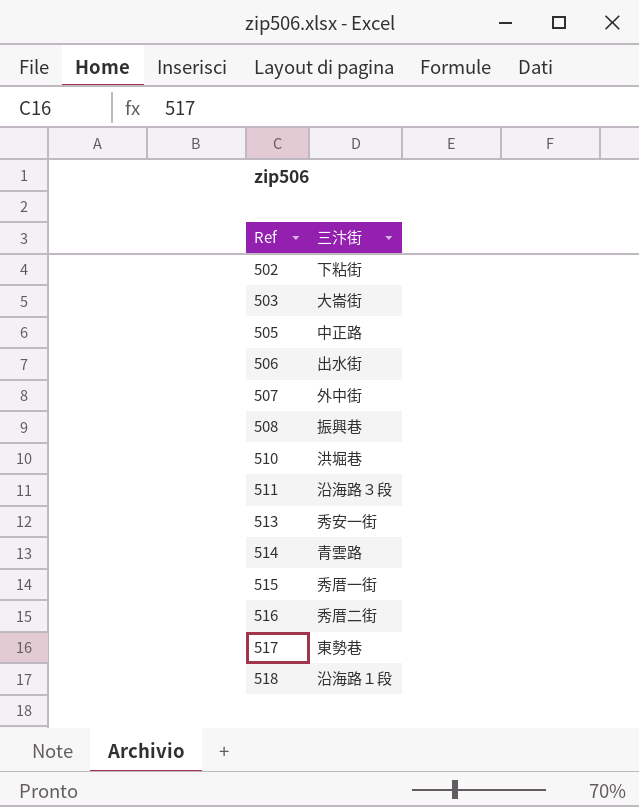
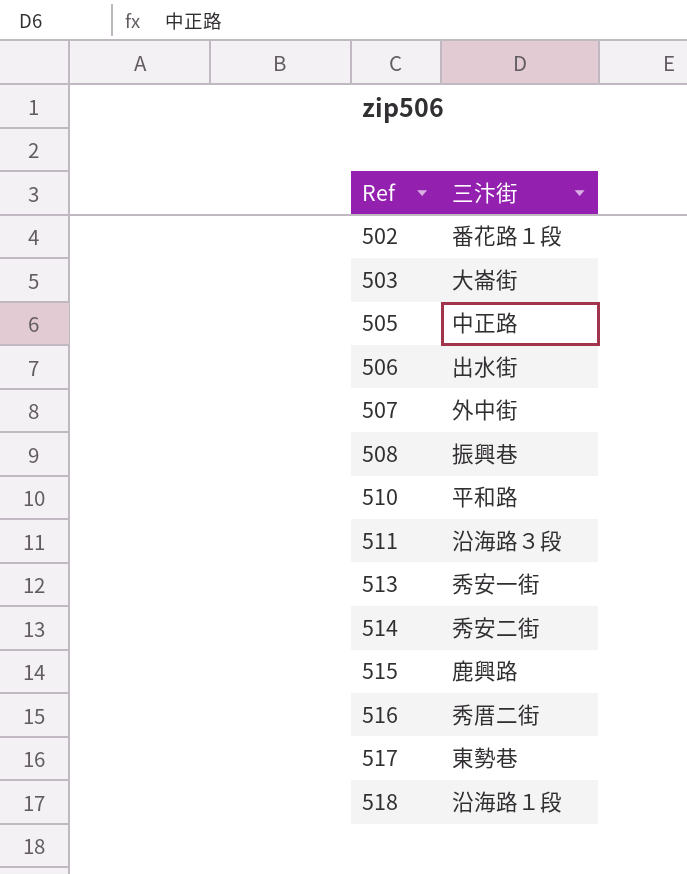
502 | 三汴街: 下粘街 -> 番花路１段
510 | 三汴街: 洪堀巷 -> 平和路
514 | 三汴街: 青雲路 -> 秀安二街
515 | 三汴街: 秀厝一街 -> 鹿興路

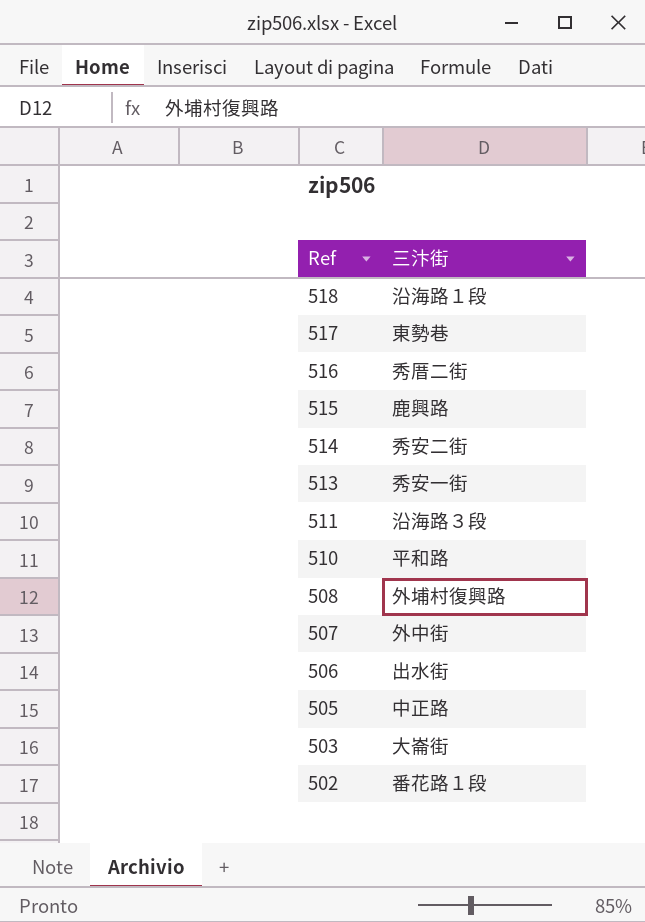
row order: Ref ascending -> Ref descending
508 | 三汴街: 振興巷 -> 外埔村復興路

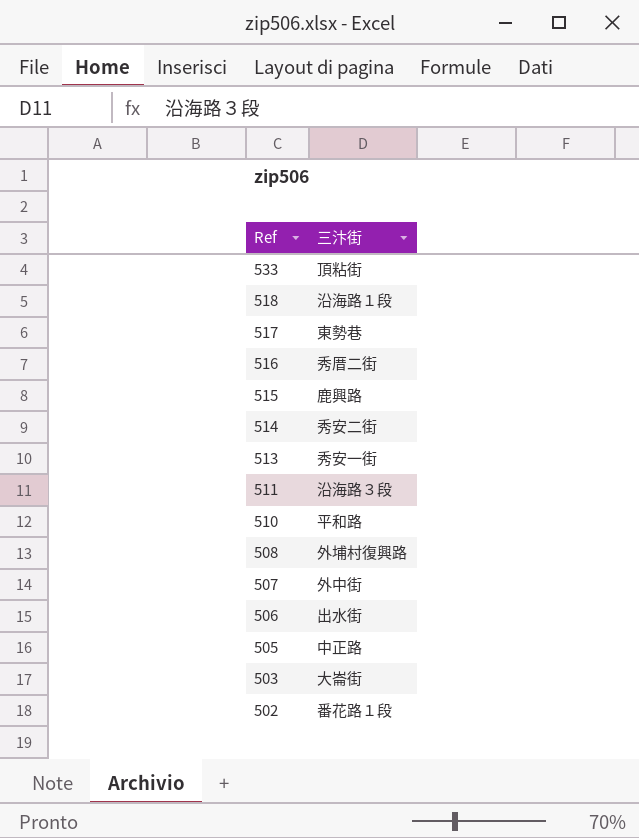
row 533: none -> 頂粘街

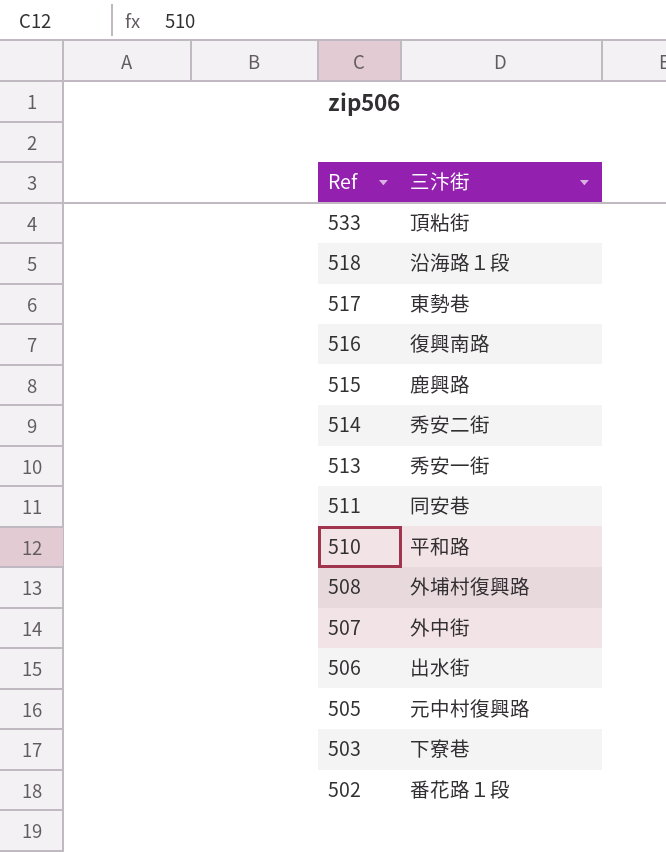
516 | 三汴街: 秀厝二街 -> 復興南路
511 | 三汴街: 沿海路３段 -> 同安巷
505 | 三汴街: 中正路 -> 元中村復興路
503 | 三汴街: 大崙街 -> 下寮巷

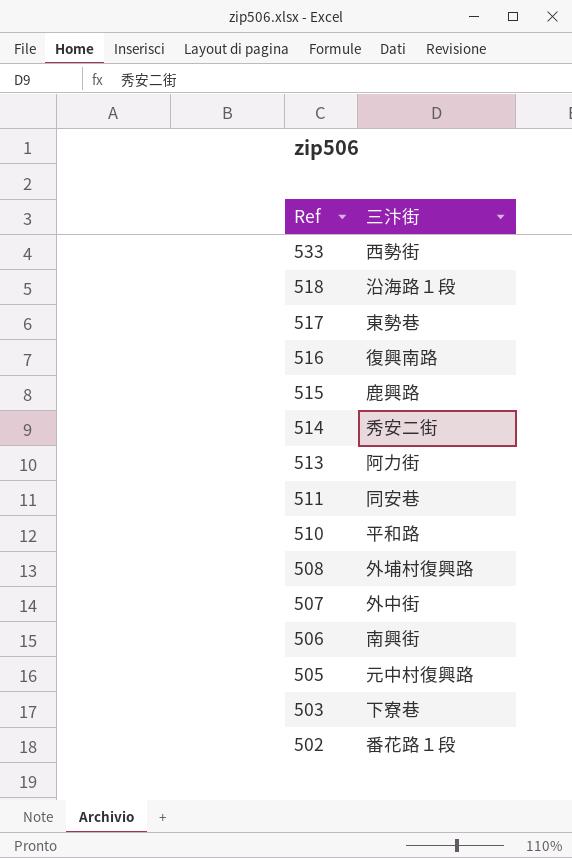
533 | 三汴街: 頂粘街 -> 西勢街
513 | 三汴街: 秀安一街 -> 阿力街
506 | 三汴街: 出水街 -> 南興街

